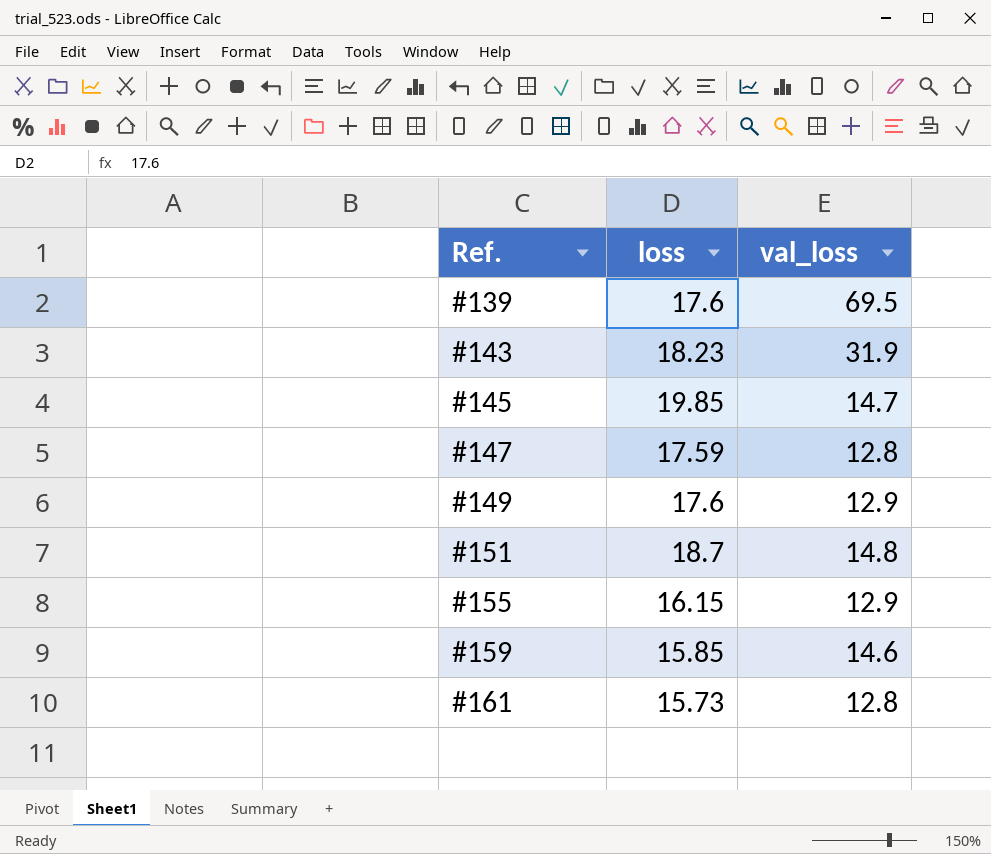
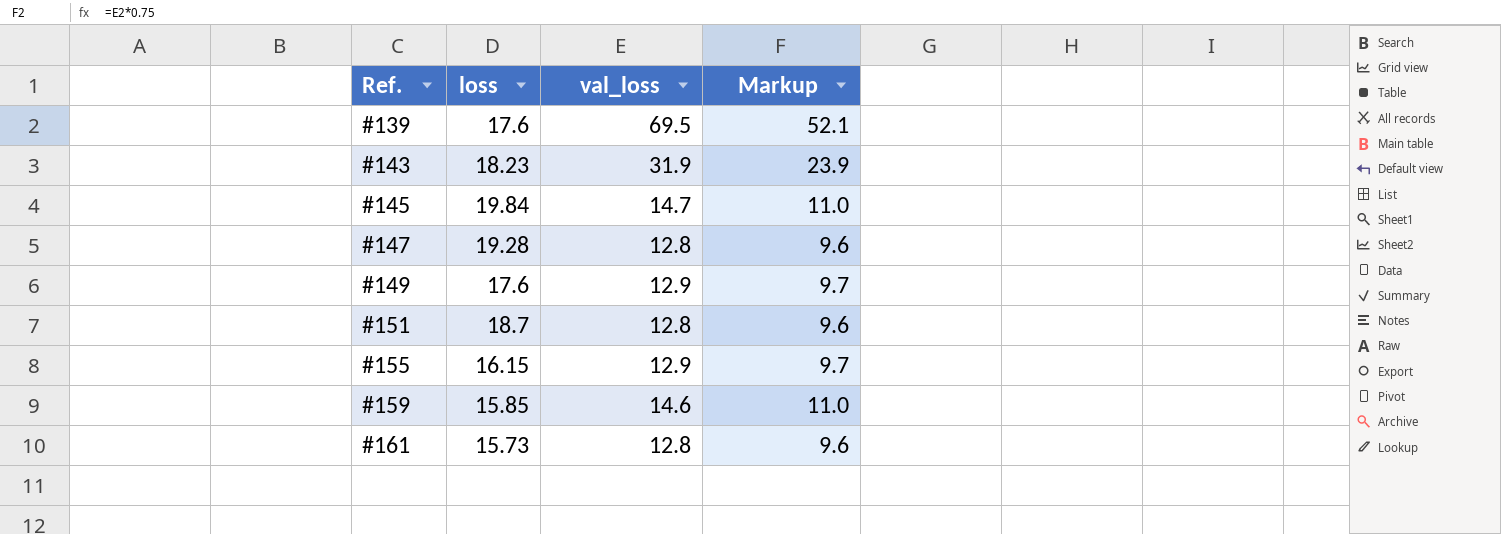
column Markup | formula: none -> [val_loss] * 0.75
#145 | loss: 19.85 -> 19.84
#147 | loss: 17.59 -> 19.28
#151 | val_loss: 14.8 -> 12.8

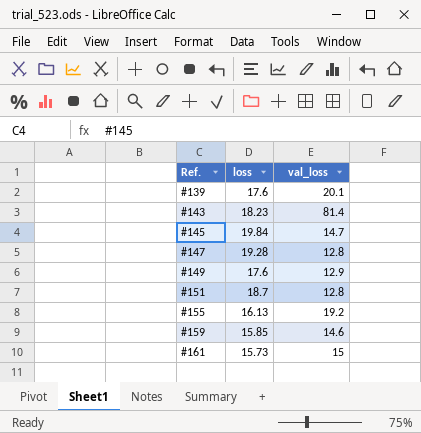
column Markup | formula: [val_loss] * 0.75 -> none
#139 | val_loss: 69.5 -> 20.1
#143 | val_loss: 31.9 -> 81.4
#155 | loss: 16.15 -> 16.13
#155 | val_loss: 12.9 -> 19.2
#161 | val_loss: 12.8 -> 15

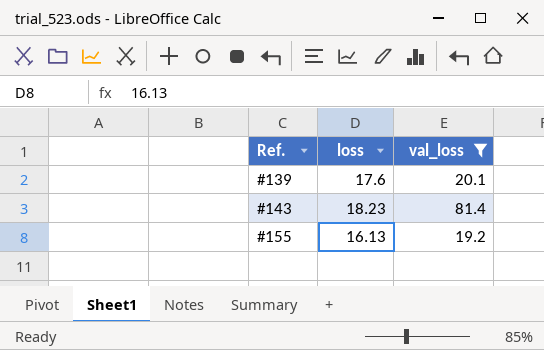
filter: none -> val_loss >= 19.2

